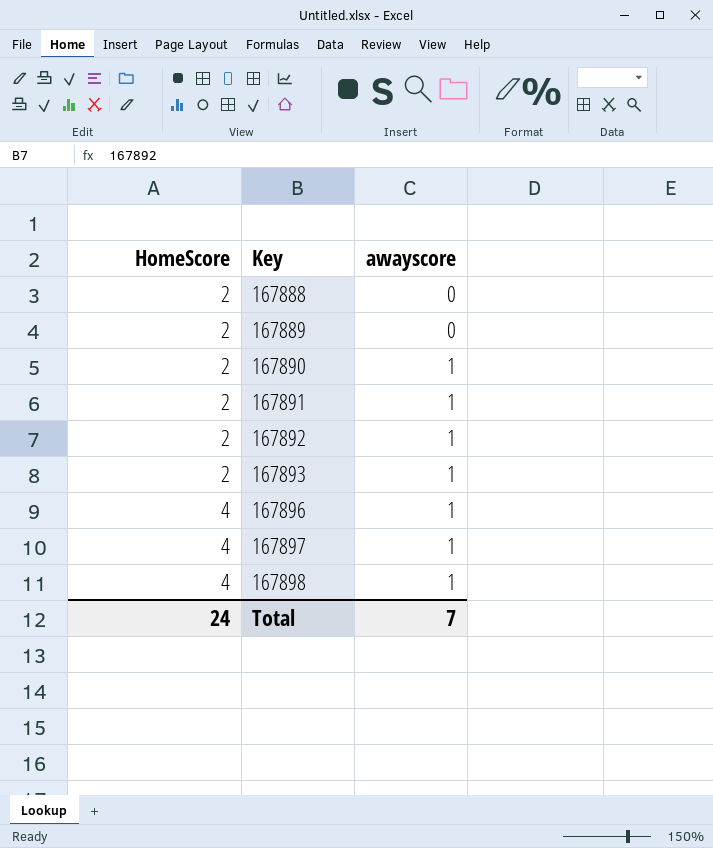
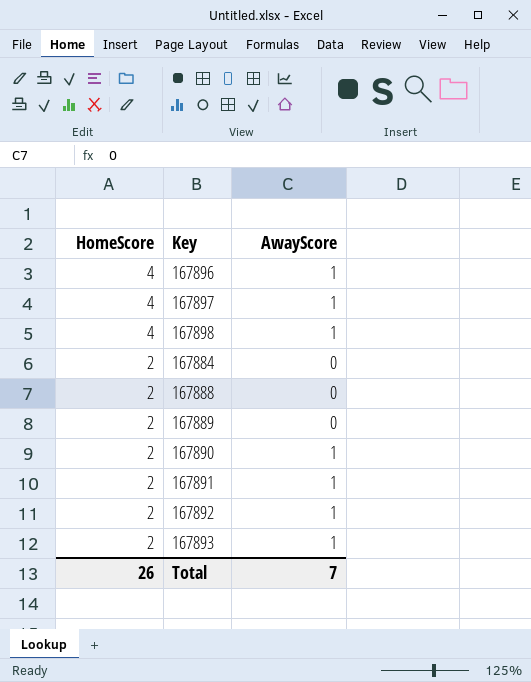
row order: HomeScore ascending -> HomeScore descending
column name: awayscore -> AwayScore
row 167884: none -> 2 | 0
Total | HomeScore: 24 -> 26

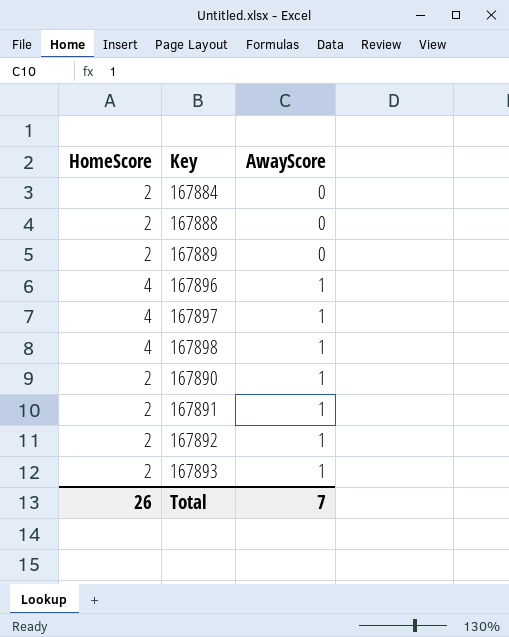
row order: HomeScore descending -> AwayScore ascending

